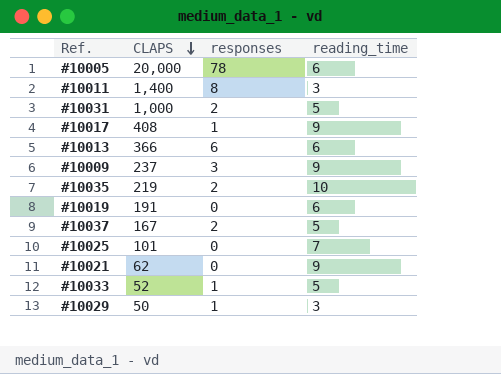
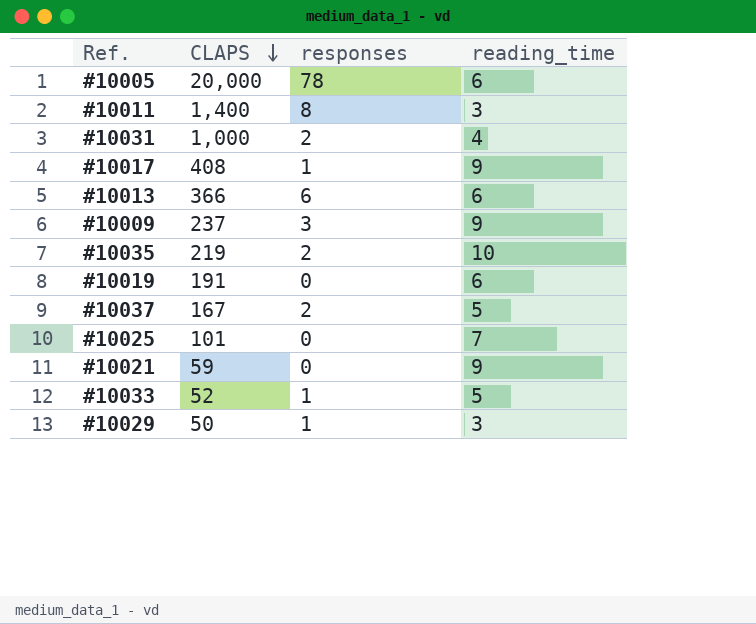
#10031 | reading_time: 5 -> 4
#10021 | CLAPS: 62 -> 59

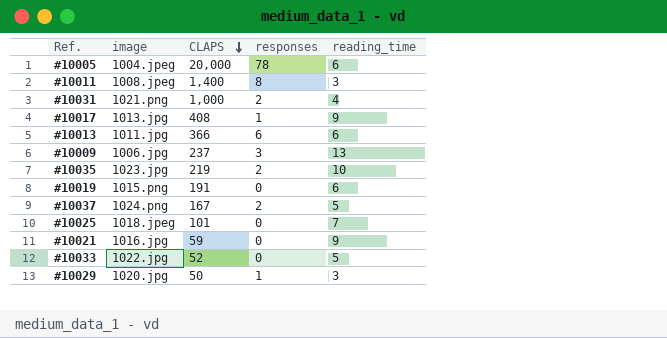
column image | position: none -> 2
#10009 | reading_time: 9 -> 13
#10033 | responses: 1 -> 0

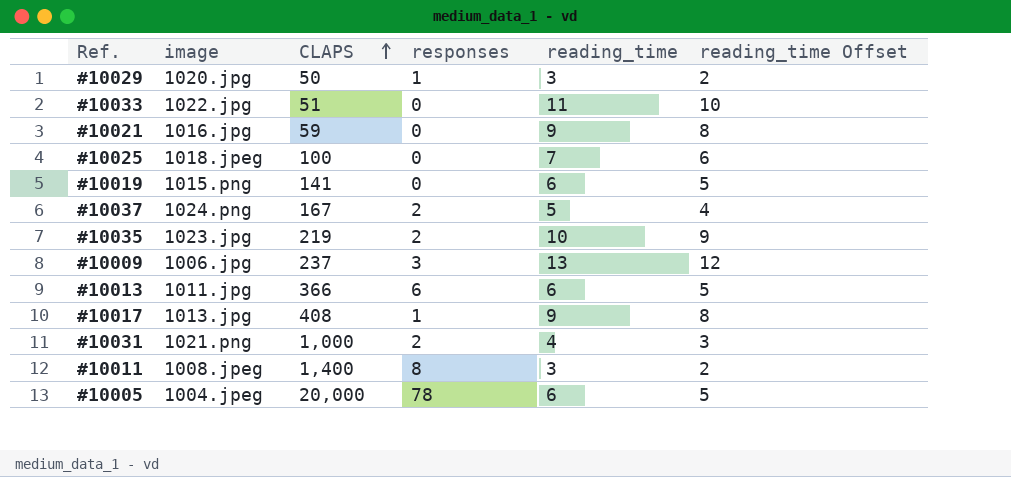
row order: CLAPS descending -> CLAPS ascending
column reading_time Offset | formula: none -> [reading_time] - 1
#10033 | CLAPS: 52 -> 51
#10033 | reading_time: 5 -> 11
#10025 | CLAPS: 101 -> 100
#10019 | CLAPS: 191 -> 141

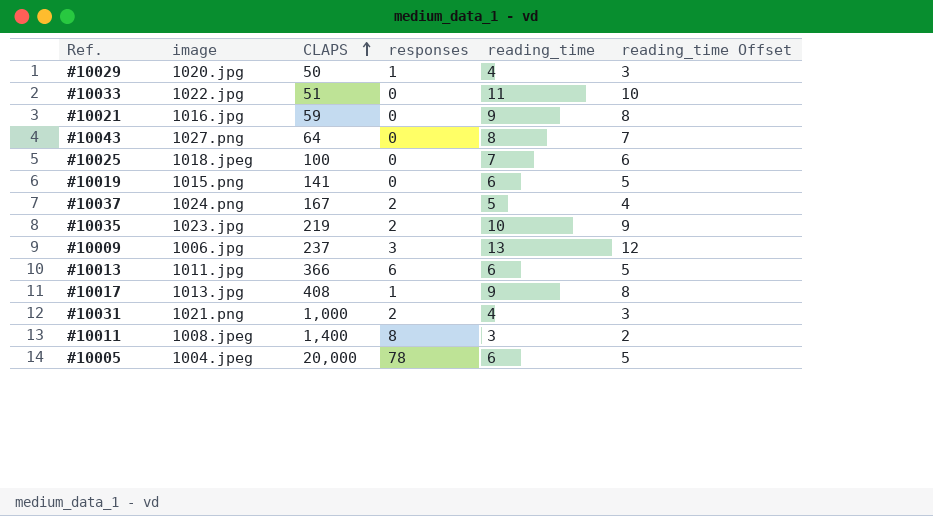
#10029 | reading_time: 3 -> 4
#10029 | reading_time Offset: 2 -> 3
row #10043: none -> 1027.png | 64 | 0 | 8 | 7

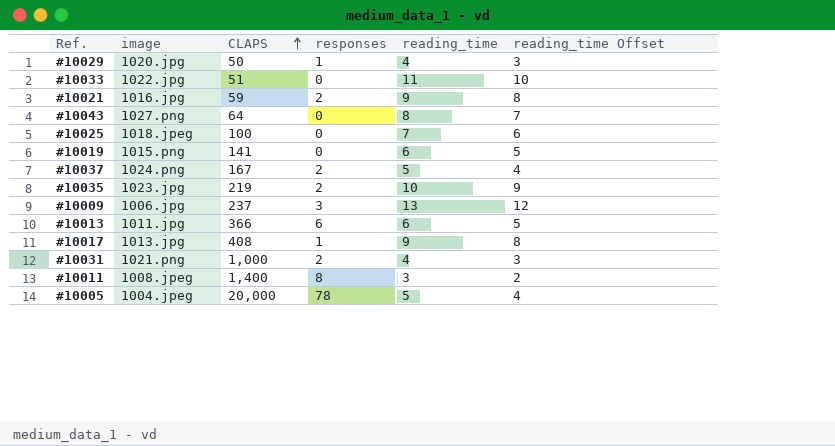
#10021 | responses: 0 -> 2
#10005 | reading_time: 6 -> 5
#10005 | reading_time Offset: 5 -> 4

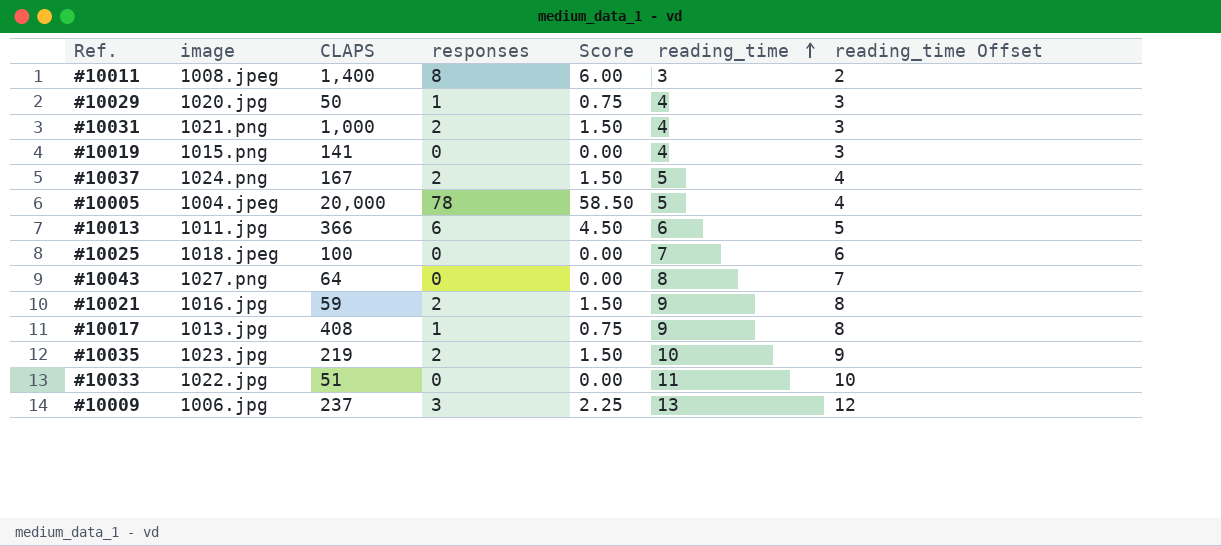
row order: CLAPS ascending -> reading_time ascending
column Score | formula: none -> [responses] * 0.75
#10019 | reading_time: 6 -> 4
#10019 | reading_time Offset: 5 -> 3

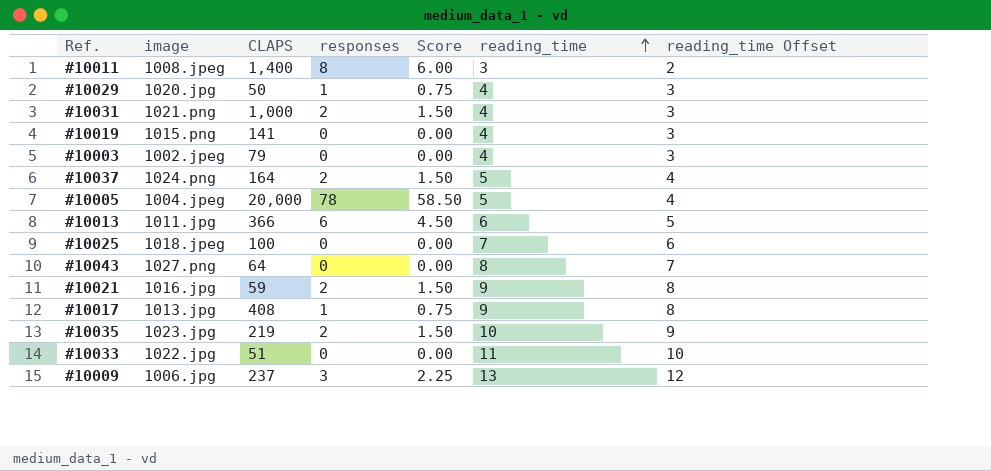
row #10003: none -> 1002.jpeg | 79 | 0 | 0.00 | 4 | 3
#10037 | CLAPS: 167 -> 164

